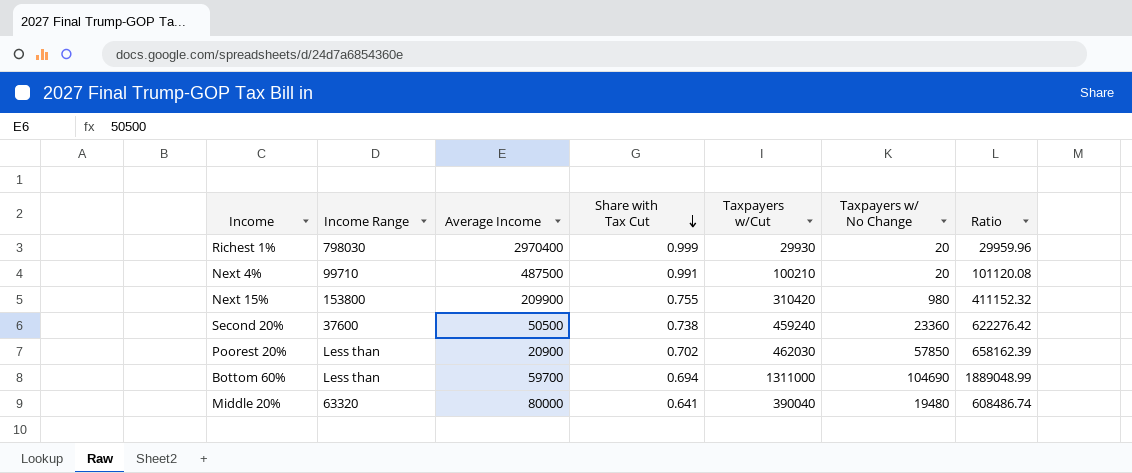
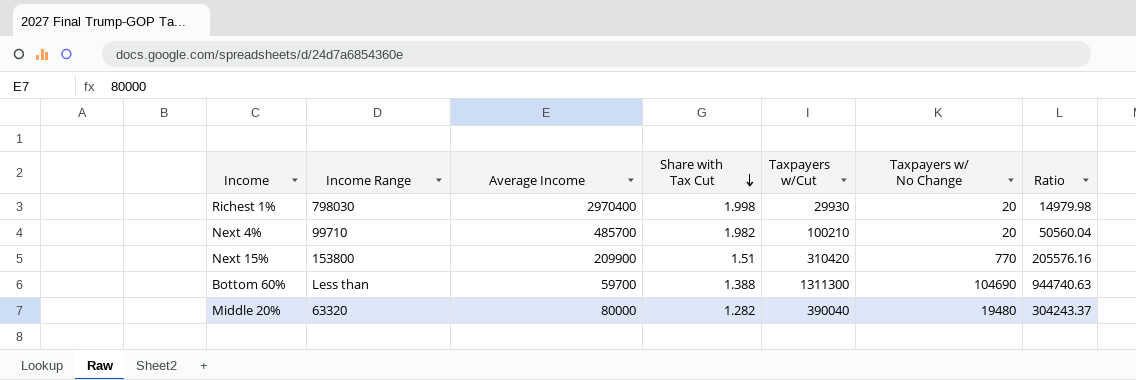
row Second 20%: 37600 | 50500 | 0.738 | 459240 | 23360 | 622276.42 -> none
row Poorest 20%: Less than | 20900 | 0.702 | 462030 | 57850 | 658162.39 -> none
Richest 1% | Share with Tax Cut: 0.999 -> 1.998
Richest 1% | Ratio: 29959.96 -> 14979.98
Next 4% | Average Income: 487500 -> 485700
Next 4% | Share with Tax Cut: 0.991 -> 1.982
Next 4% | Ratio: 101120.08 -> 50560.04
Next 15% | Share with Tax Cut: 0.755 -> 1.51
Next 15% | Taxpayers w/ No Change: 980 -> 770
Next 15% | Ratio: 411152.32 -> 205576.16
Bottom 60% | Share with Tax Cut: 0.694 -> 1.388
Bottom 60% | Taxpayers w/Cut: 1311000 -> 1311300
Bottom 60% | Ratio: 1889048.99 -> 944740.63
Middle 20% | Share with Tax Cut: 0.641 -> 1.282
Middle 20% | Ratio: 608486.74 -> 304243.37

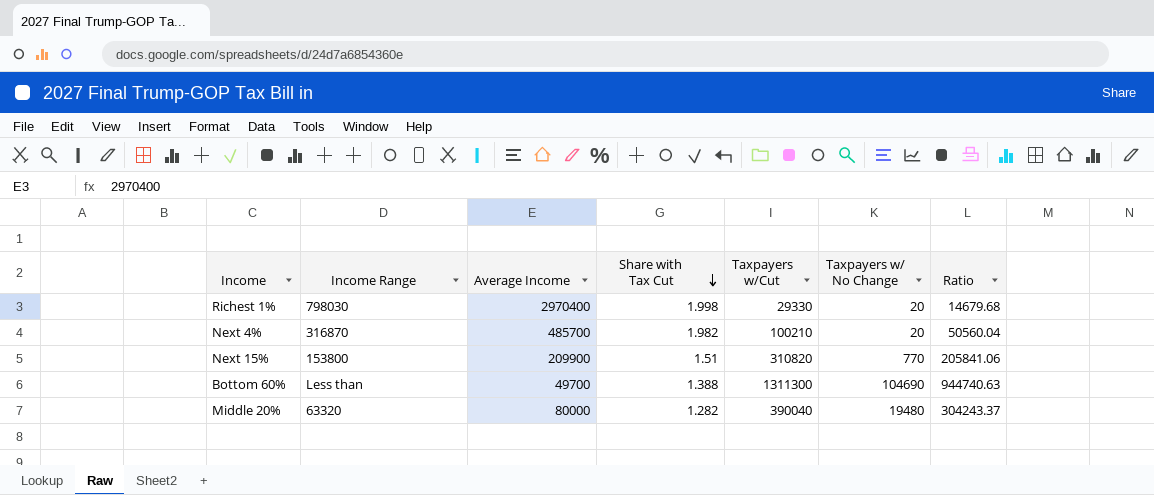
Richest 1% | Taxpayers w/Cut: 29930 -> 29330
Richest 1% | Ratio: 14979.98 -> 14679.68
Next 4% | Income Range: 99710 -> 316870
Next 15% | Taxpayers w/Cut: 310420 -> 310820
Next 15% | Ratio: 205576.16 -> 205841.06
Bottom 60% | Average Income: 59700 -> 49700

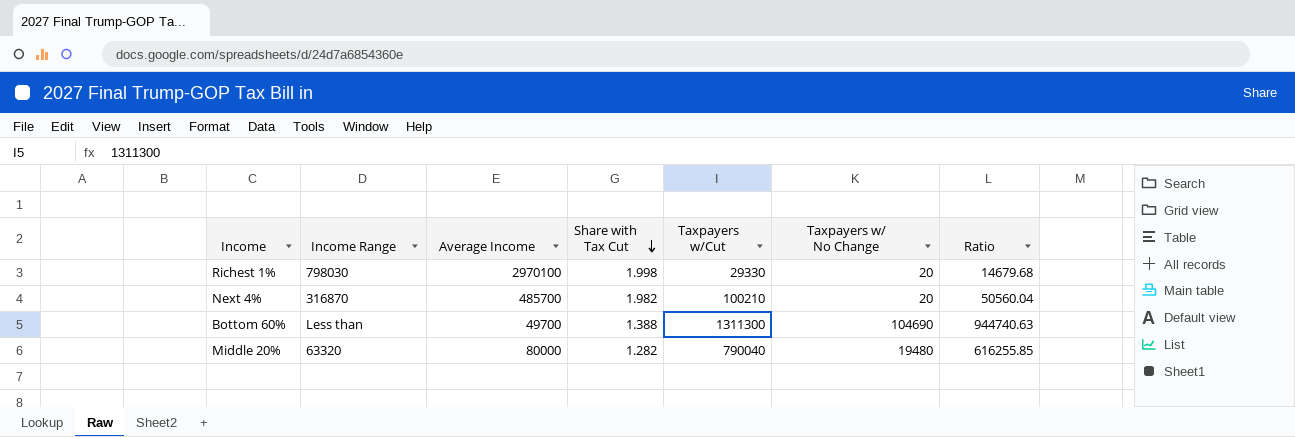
row Next 15%: 153800 | 209900 | 1.51 | 310820 | 770 | 205841.06 -> none
Richest 1% | Average Income: 2970400 -> 2970100
Middle 20% | Taxpayers w/Cut: 390040 -> 790040
Middle 20% | Ratio: 304243.37 -> 616255.85

